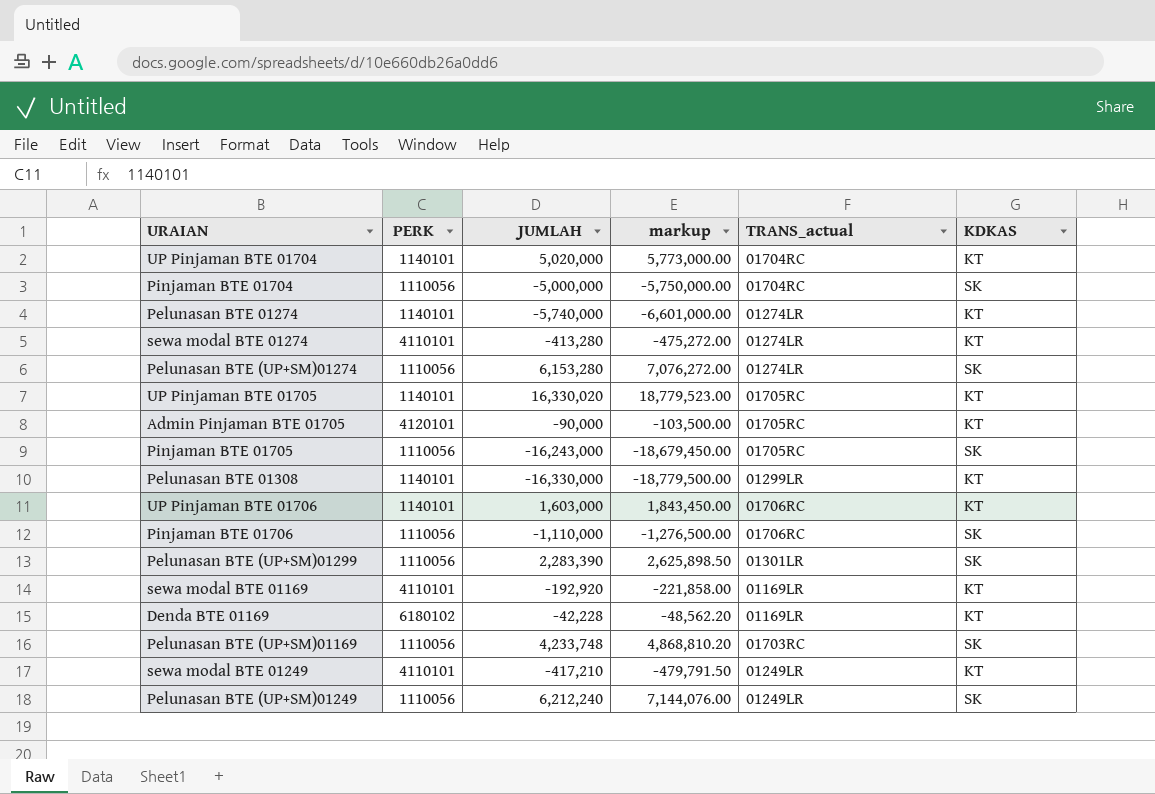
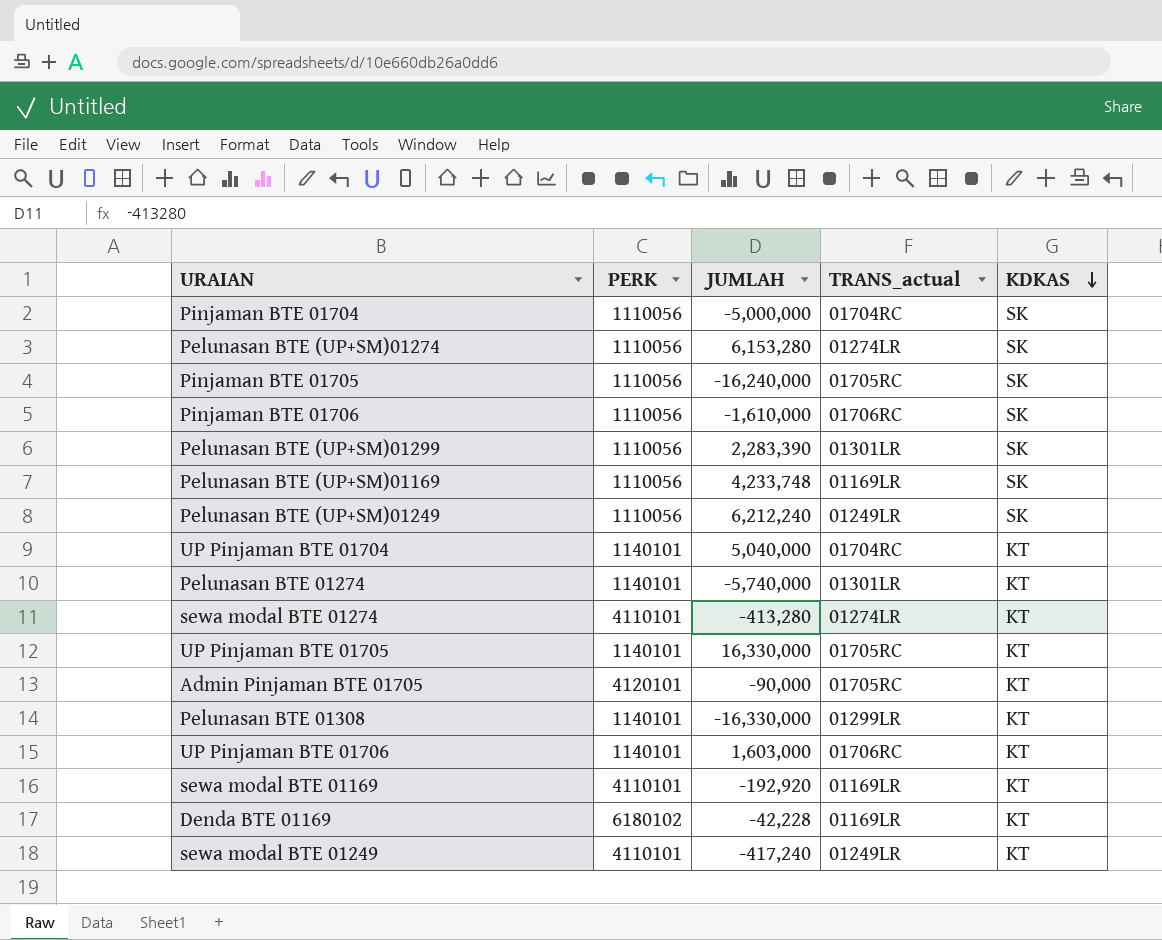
row order: none -> KDKAS descending
column markup | formula: [JUMLAH] * 1.15 -> none
Pinjaman BTE 01705 | JUMLAH: -16,243,000 -> -16,240,000
Pinjaman BTE 01706 | JUMLAH: -1,110,000 -> -1,610,000
Pelunasan BTE (UP+SM)01169 | TRANS_actual: 01703RC -> 01169LR
UP Pinjaman BTE 01704 | JUMLAH: 5,020,000 -> 5,040,000
Pelunasan BTE 01274 | TRANS_actual: 01274LR -> 01301LR
UP Pinjaman BTE 01705 | JUMLAH: 16,330,020 -> 16,330,000
sewa modal BTE 01249 | JUMLAH: -417,210 -> -417,240

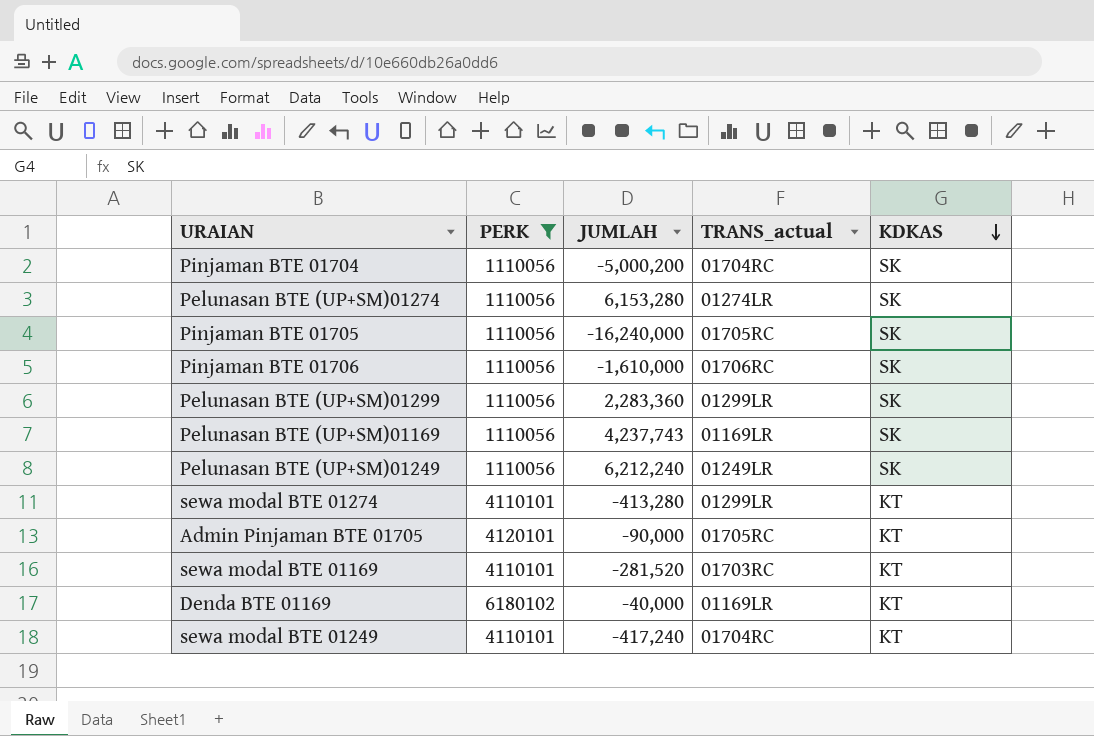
filter: none -> PERK != 1140101
Pinjaman BTE 01704 | JUMLAH: -5,000,000 -> -5,000,200
Pelunasan BTE (UP+SM)01299 | JUMLAH: 2,283,390 -> 2,283,360
Pelunasan BTE (UP+SM)01299 | TRANS_actual: 01301LR -> 01299LR
Pelunasan BTE (UP+SM)01169 | JUMLAH: 4,233,748 -> 4,237,743
sewa modal BTE 01274 | TRANS_actual: 01274LR -> 01299LR
sewa modal BTE 01169 | JUMLAH: -192,920 -> -281,520
sewa modal BTE 01169 | TRANS_actual: 01169LR -> 01703RC
Denda BTE 01169 | JUMLAH: -42,228 -> -40,000
sewa modal BTE 01249 | TRANS_actual: 01249LR -> 01704RC

